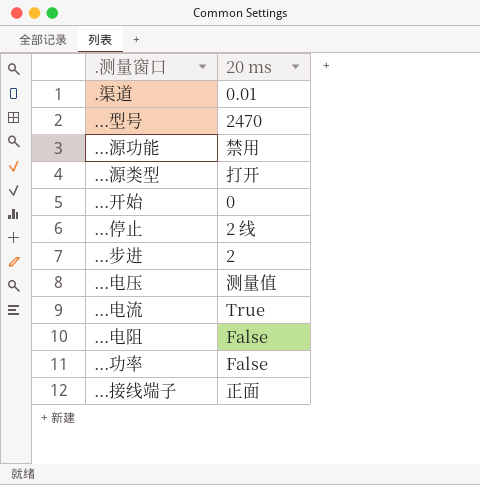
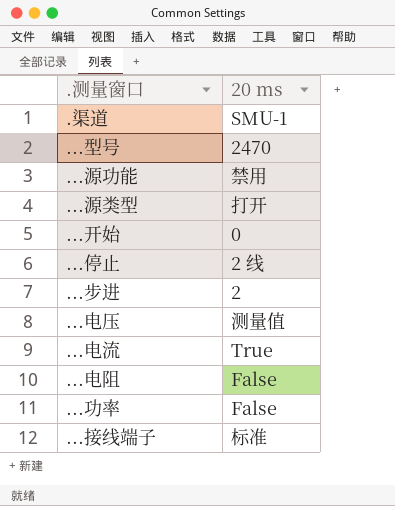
.渠道 | 20 ms: 0.01 -> SMU-1
...接线端子 | 20 ms: 正面 -> 标准

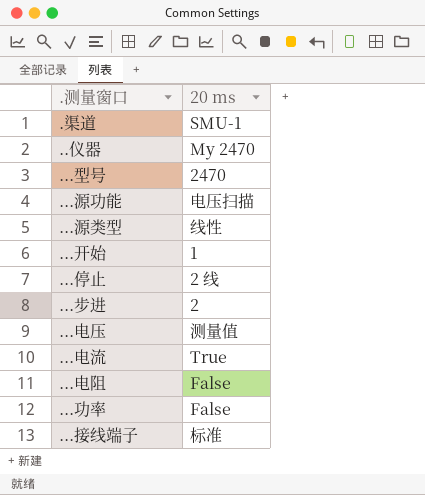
row ..仪器: none -> My 2470
...源功能 | 20 ms: 禁用 -> 电压扫描
...源类型 | 20 ms: 打开 -> 线性
...开始 | 20 ms: 0 -> 1

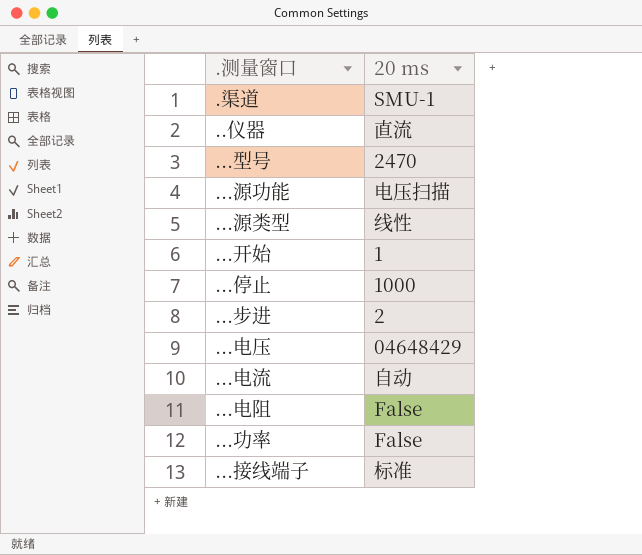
..仪器 | 20 ms: My 2470 -> 直流
...停止 | 20 ms: 2 线 -> 1000
...电压 | 20 ms: 测量值 -> 04648429
...电流 | 20 ms: True -> 自动

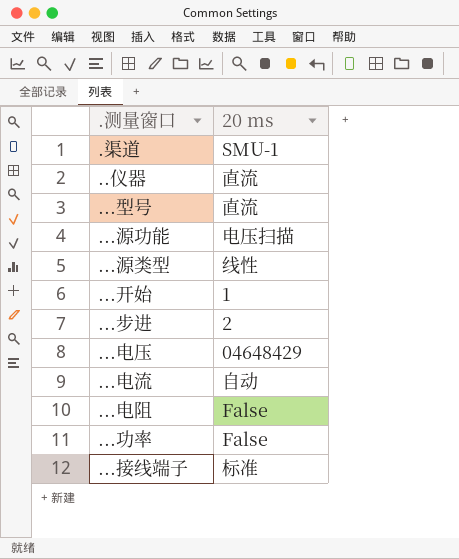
row ...停止: 1000 -> none
...型号 | 20 ms: 2470 -> 直流

